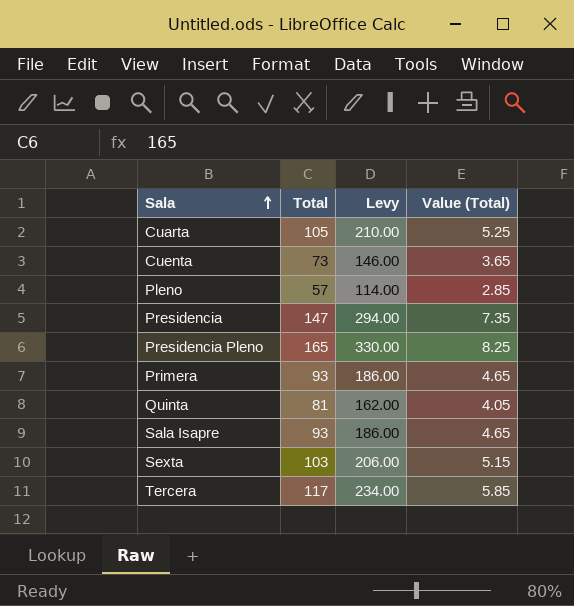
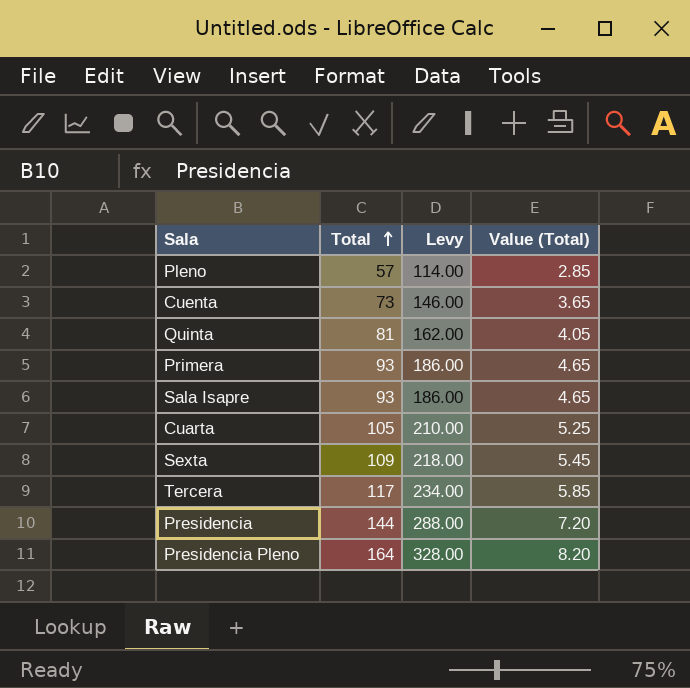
row order: Sala ascending -> Total ascending
Sexta | Total: 103 -> 109
Sexta | Levy: 206.00 -> 218.00
Sexta | Value (Total): 5.15 -> 5.45
Presidencia | Total: 147 -> 144
Presidencia | Levy: 294.00 -> 288.00
Presidencia | Value (Total): 7.35 -> 7.20
Presidencia Pleno | Total: 165 -> 164
Presidencia Pleno | Levy: 330.00 -> 328.00
Presidencia Pleno | Value (Total): 8.25 -> 8.20

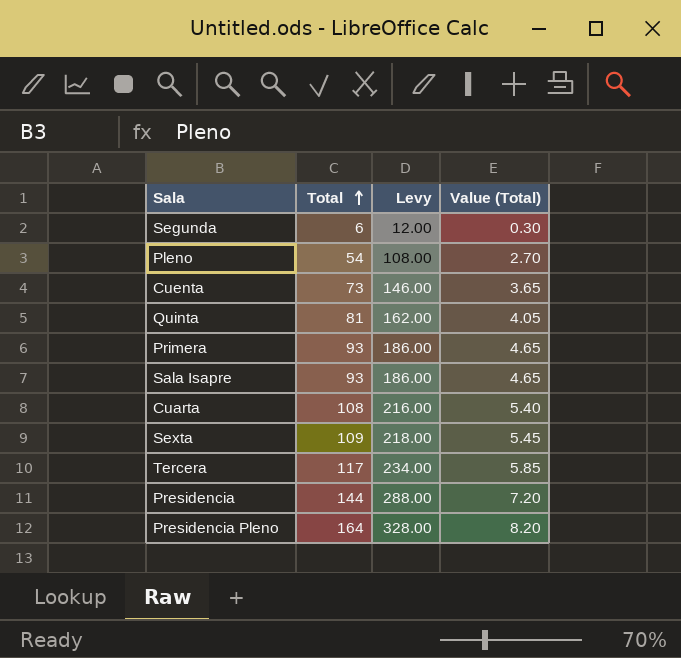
row Segunda: none -> 6 | 12.00 | 0.30
Pleno | Total: 57 -> 54
Pleno | Levy: 114.00 -> 108.00
Pleno | Value (Total): 2.85 -> 2.70
Cuarta | Total: 105 -> 108
Cuarta | Levy: 210.00 -> 216.00
Cuarta | Value (Total): 5.25 -> 5.40

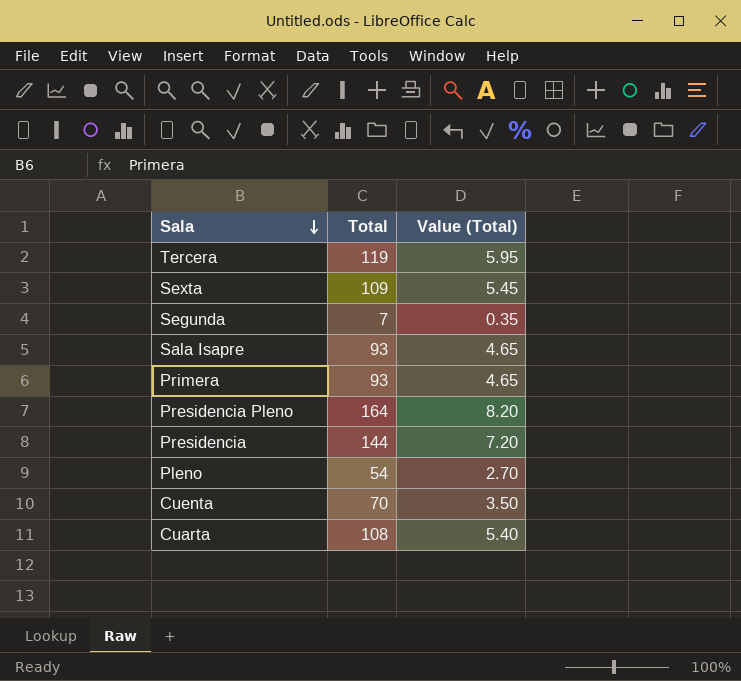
row order: Total ascending -> Sala descending
column Levy | formula: [Total] * 2 -> none
row Quinta: 81 | 162.00 | 4.05 -> none
Tercera | Total: 117 -> 119
Tercera | Value (Total): 5.85 -> 5.95
Segunda | Total: 6 -> 7
Segunda | Value (Total): 0.30 -> 0.35
Cuenta | Total: 73 -> 70
Cuenta | Value (Total): 3.65 -> 3.50

